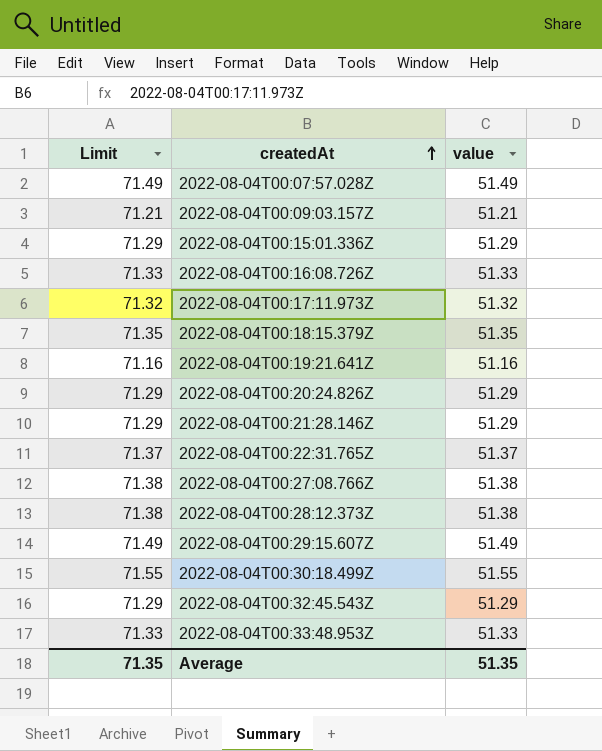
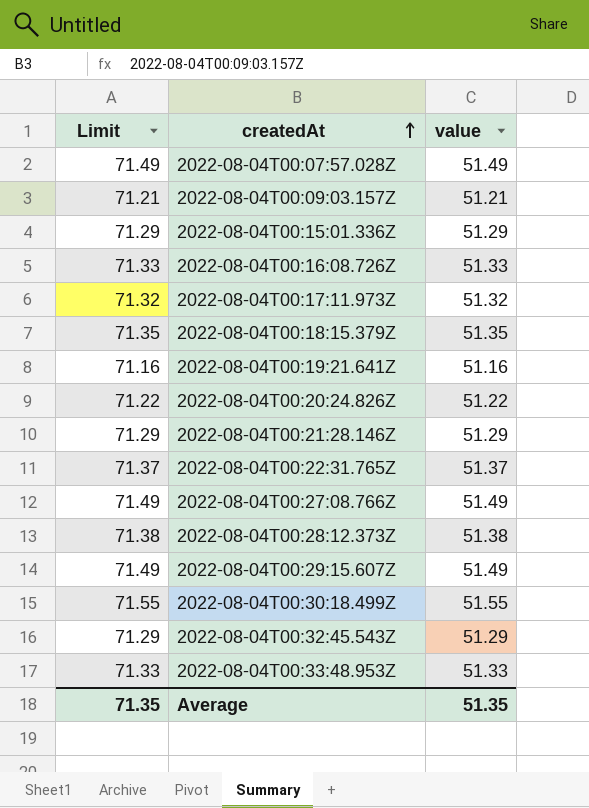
2022-08-04T00:20:24.826Z | Limit: 71.29 -> 71.22
2022-08-04T00:20:24.826Z | value: 51.29 -> 51.22
2022-08-04T00:27:08.766Z | Limit: 71.38 -> 71.49
2022-08-04T00:27:08.766Z | value: 51.38 -> 51.49

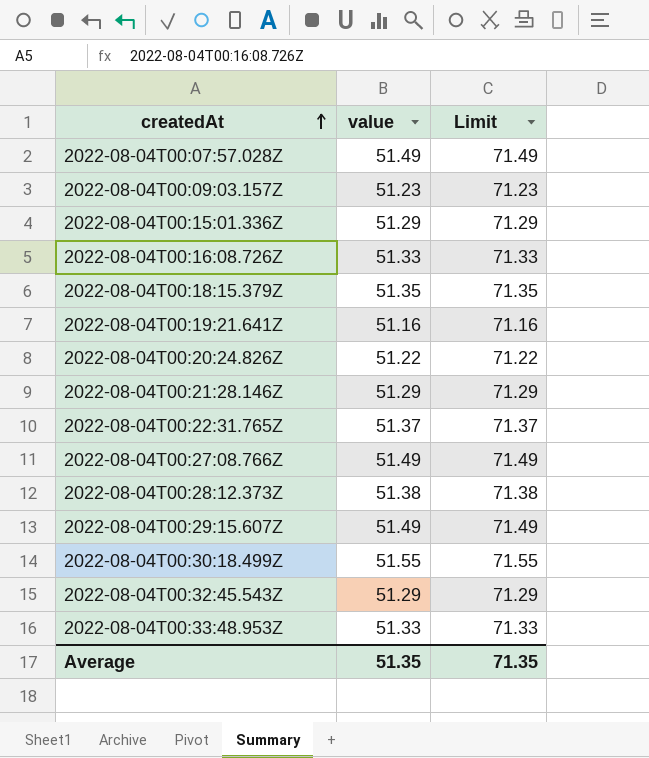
column Limit | position: 1 -> 3
row 2022-08-04T00:17:11.973Z: 71.32 | 51.32 -> none
2022-08-04T00:09:03.157Z | value: 51.21 -> 51.23
2022-08-04T00:09:03.157Z | Limit: 71.21 -> 71.23

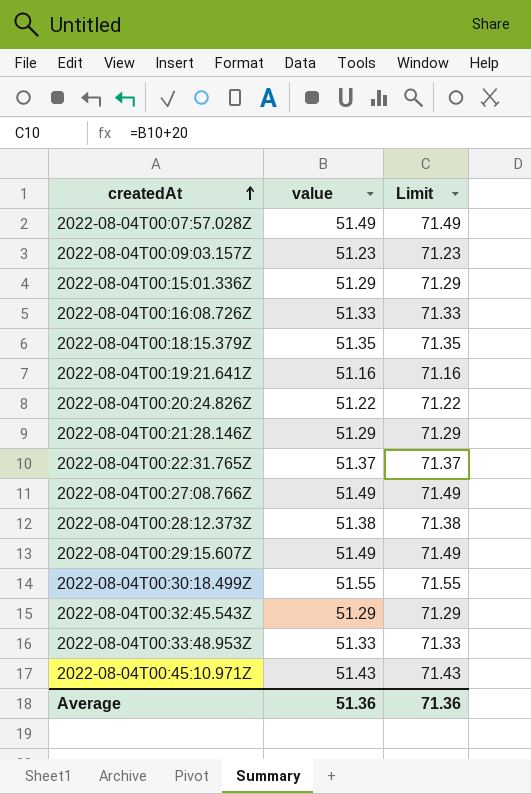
row 2022-08-04T00:45:10.971Z: none -> 51.43 | 71.43
Average | value: 51.35 -> 51.36
Average | Limit: 71.35 -> 71.36

